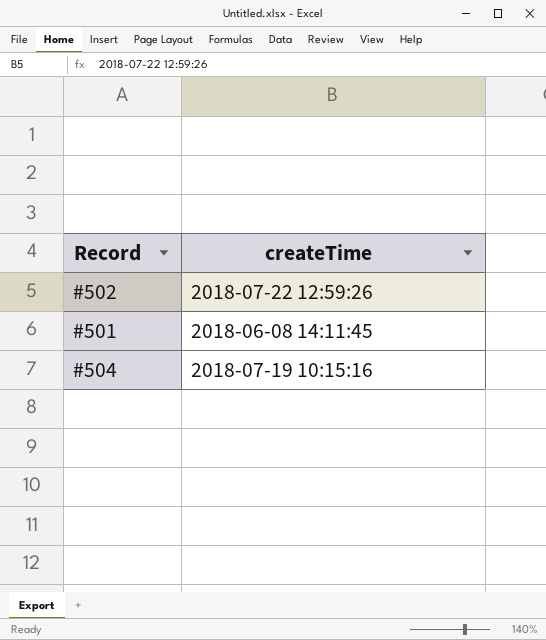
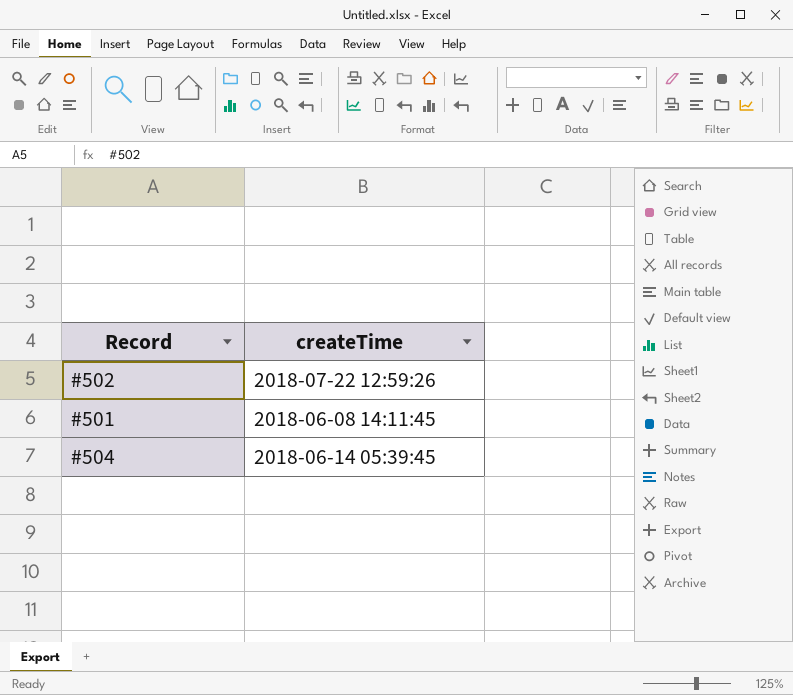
#504 | createTime: 2018-07-19 10:15:16 -> 2018-06-14 05:39:45

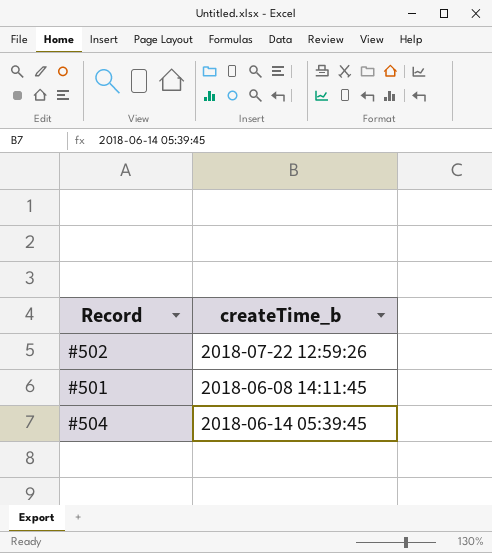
column name: createTime -> createTime_b

